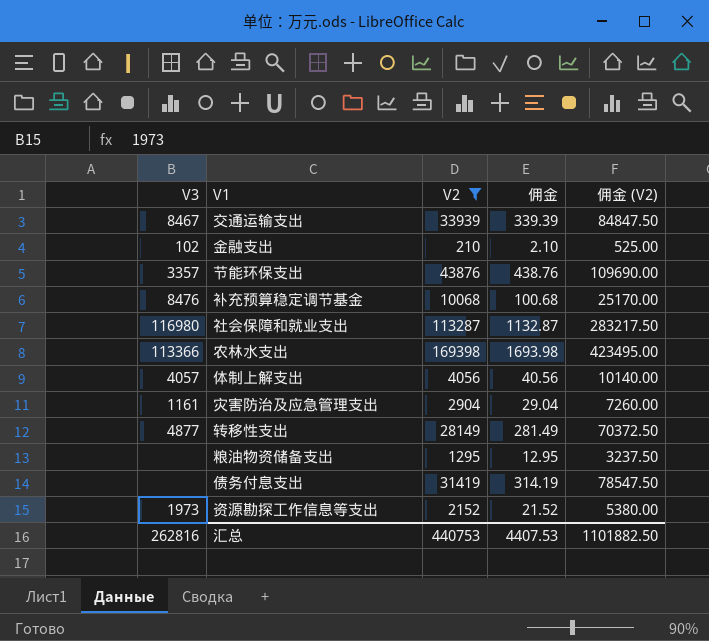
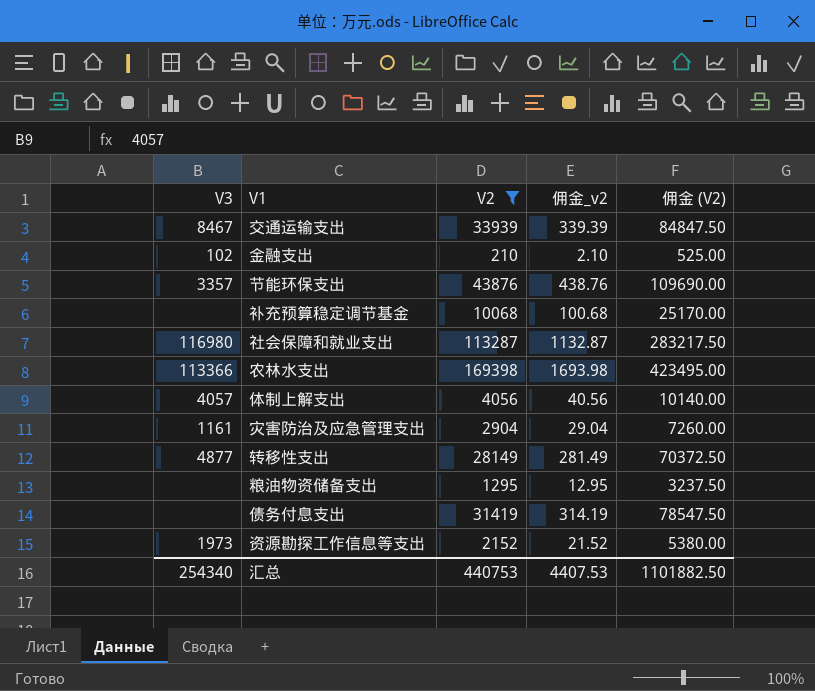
column name: 佣金 -> 佣金_v2
补充预算稳定调节基金 | V3: 8476 -> none
汇总 | V3: 262816 -> 254340

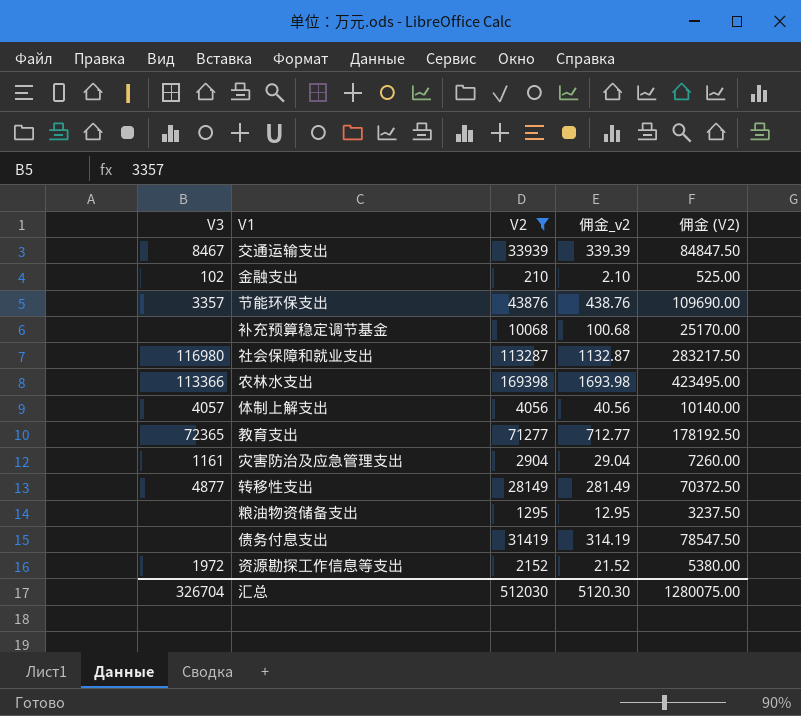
row 教育支出: none -> 72365 | 71277 | 712.77 | 178192.50
资源勘探工作信息等支出 | V3: 1973 -> 1972
汇总 | V3: 254340 -> 326704
汇总 | V2: 440753 -> 512030
汇总 | 佣金_v2: 4407.53 -> 5120.30
汇总 | 佣金 (V2): 1101882.50 -> 1280075.00

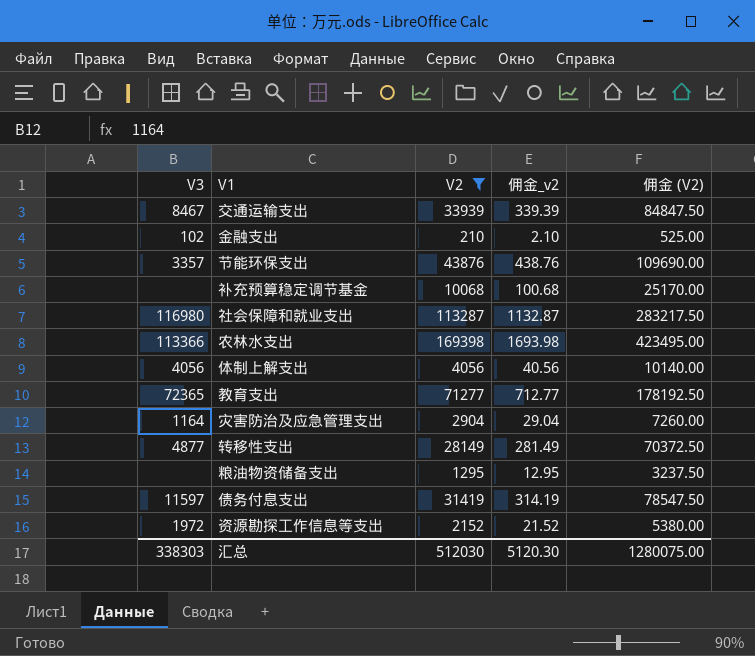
体制上解支出 | V3: 4057 -> 4056
灾害防治及应急管理支出 | V3: 1161 -> 1164
债务付息支出 | V3: none -> 11597
汇总 | V3: 326704 -> 338303

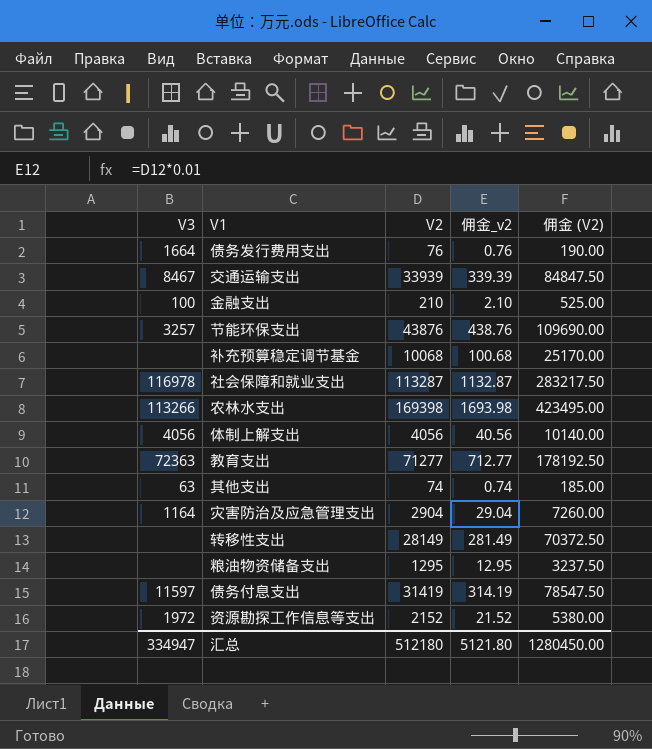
filter: V2 >= 210 -> none
金融支出 | V3: 102 -> 100
节能环保支出 | V3: 3357 -> 3257
社会保障和就业支出 | V3: 116980 -> 116978
农林水支出 | V3: 113366 -> 113266
教育支出 | V3: 72365 -> 72363
转移性支出 | V3: 4877 -> none
汇总 | V3: 338303 -> 334947
汇总 | V2: 512030 -> 512180
汇总 | 佣金_v2: 5120.30 -> 5121.80
汇总 | 佣金 (V2): 1280075.00 -> 1280450.00

